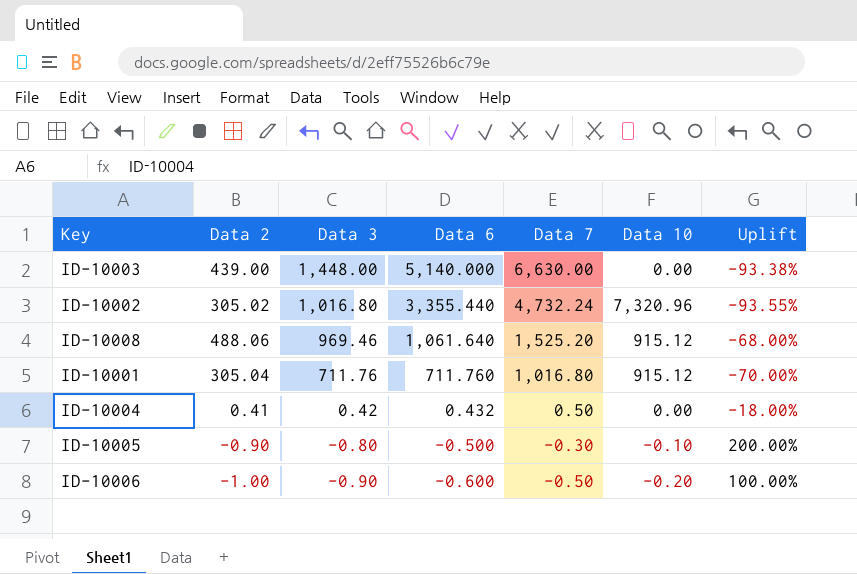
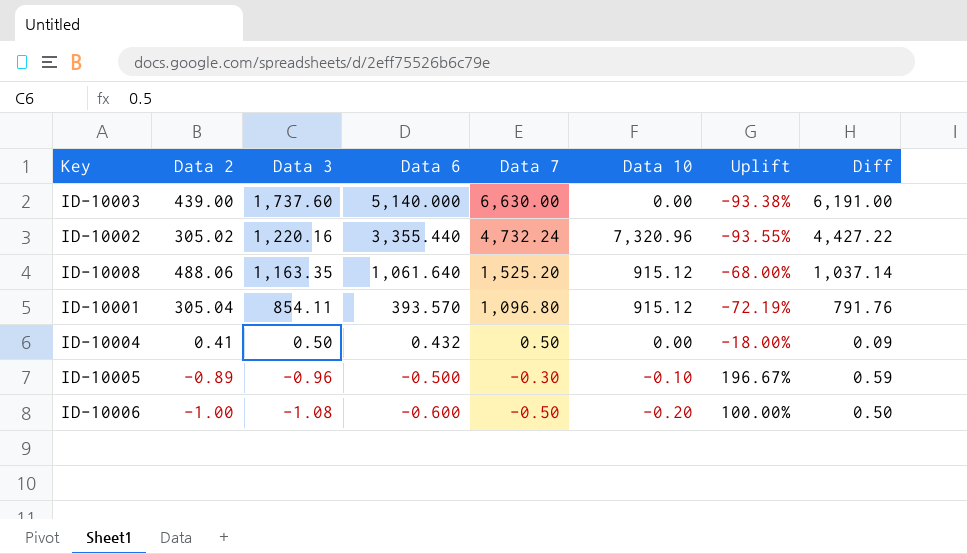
column Diff | formula: none -> [Data 7] - [Data 2]
ID-10003 | Data 3: 1,448.00 -> 1,737.60
ID-10002 | Data 3: 1,016.80 -> 1,220.16
ID-10008 | Data 3: 969.46 -> 1,163.35
ID-10001 | Data 3: 711.76 -> 854.11
ID-10001 | Data 6: 711.760 -> 393.570
ID-10001 | Data 7: 1,016.80 -> 1,096.80
ID-10001 | Uplift: -70.00% -> -72.19%
ID-10004 | Data 3: 0.42 -> 0.50
ID-10005 | Data 2: -0.90 -> -0.89
ID-10005 | Data 3: -0.80 -> -0.96
ID-10005 | Uplift: 200.00% -> 196.67%
ID-10006 | Data 3: -0.90 -> -1.08

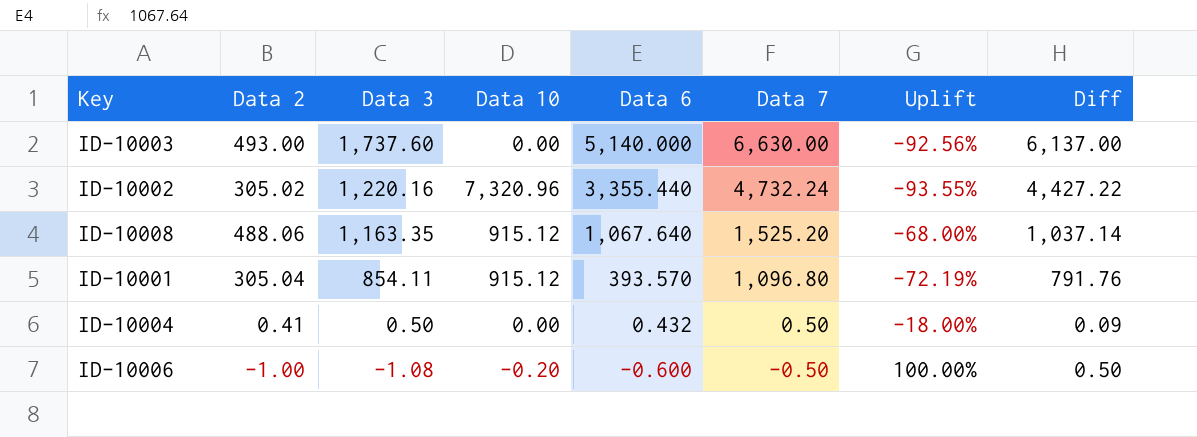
column Data 10 | position: 6 -> 4
row ID-10005: -0.89 | -0.96 | -0.500 | -0.30 | -0.10 | 196.67% | 0.59 -> none
ID-10003 | Data 2: 439.00 -> 493.00
ID-10003 | Uplift: -93.38% -> -92.56%
ID-10003 | Diff: 6,191.00 -> 6,137.00
ID-10008 | Data 6: 1,061.640 -> 1,067.640

